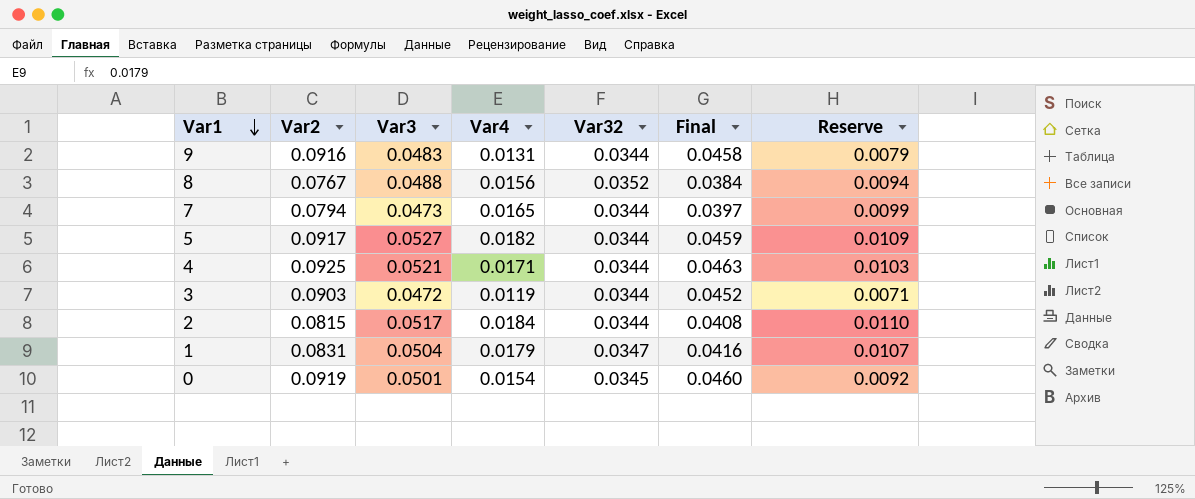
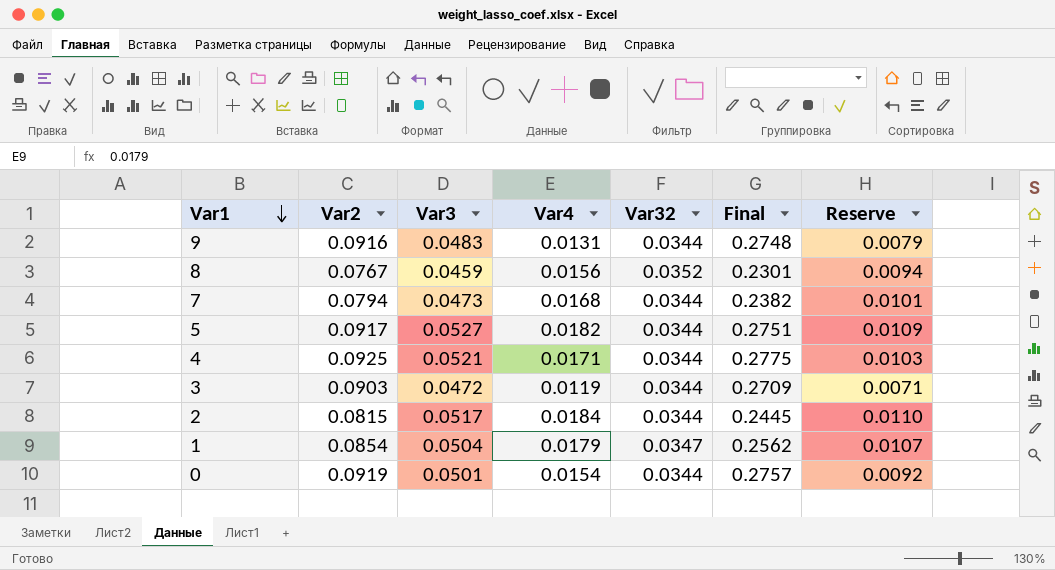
column Final | formula: [Var2] * 0.5 -> [Var2] * 3
8 | Var3: 0.0488 -> 0.0459
7 | Var4: 0.0165 -> 0.0168
7 | Reserve: 0.0099 -> 0.0101
1 | Var2: 0.0831 -> 0.0854
0 | Var32: 0.0345 -> 0.0344

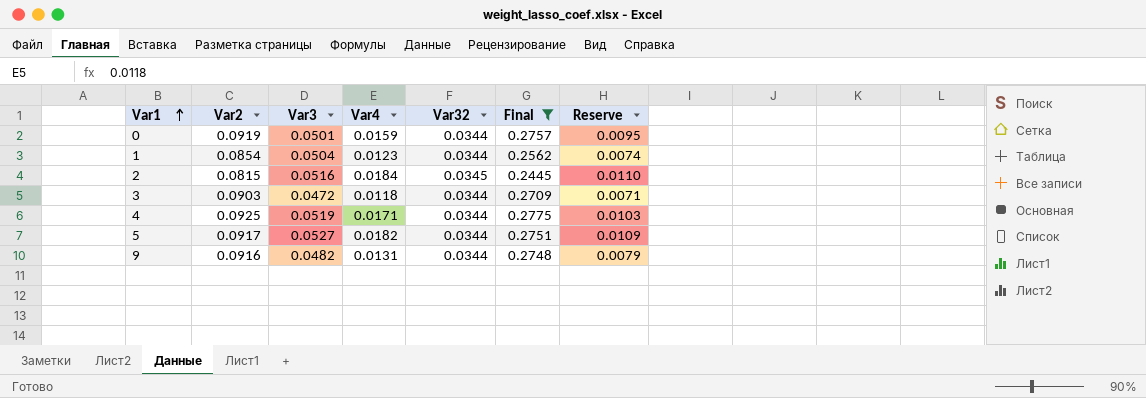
filter: none -> Final >= 0.2445
row order: Var1 descending -> Var1 ascending
0 | Var4: 0.0154 -> 0.0159
0 | Reserve: 0.0092 -> 0.0095
1 | Var4: 0.0179 -> 0.0123
1 | Var32: 0.0347 -> 0.0344
1 | Reserve: 0.0107 -> 0.0074
2 | Var3: 0.0517 -> 0.0516
2 | Var32: 0.0344 -> 0.0345
3 | Var4: 0.0119 -> 0.0118
4 | Var3: 0.0521 -> 0.0519
9 | Var3: 0.0483 -> 0.0482

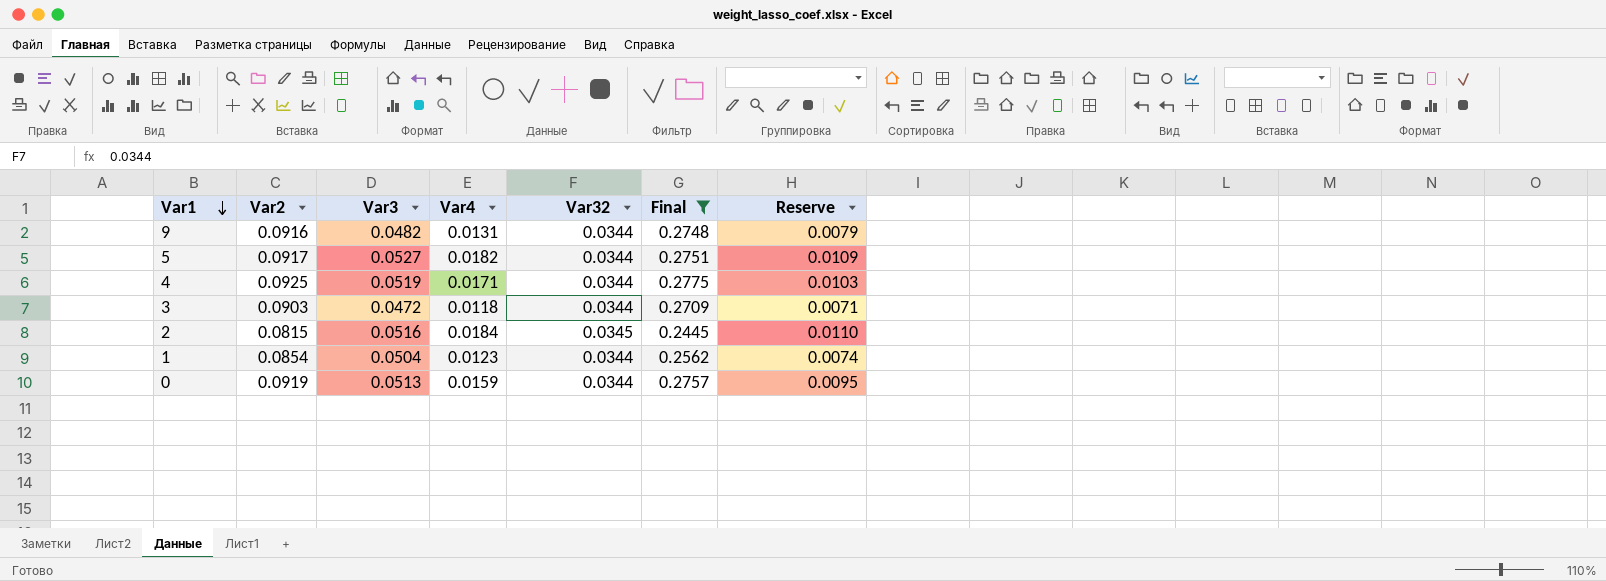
row order: Var1 ascending -> Var1 descending
0 | Var3: 0.0501 -> 0.0513

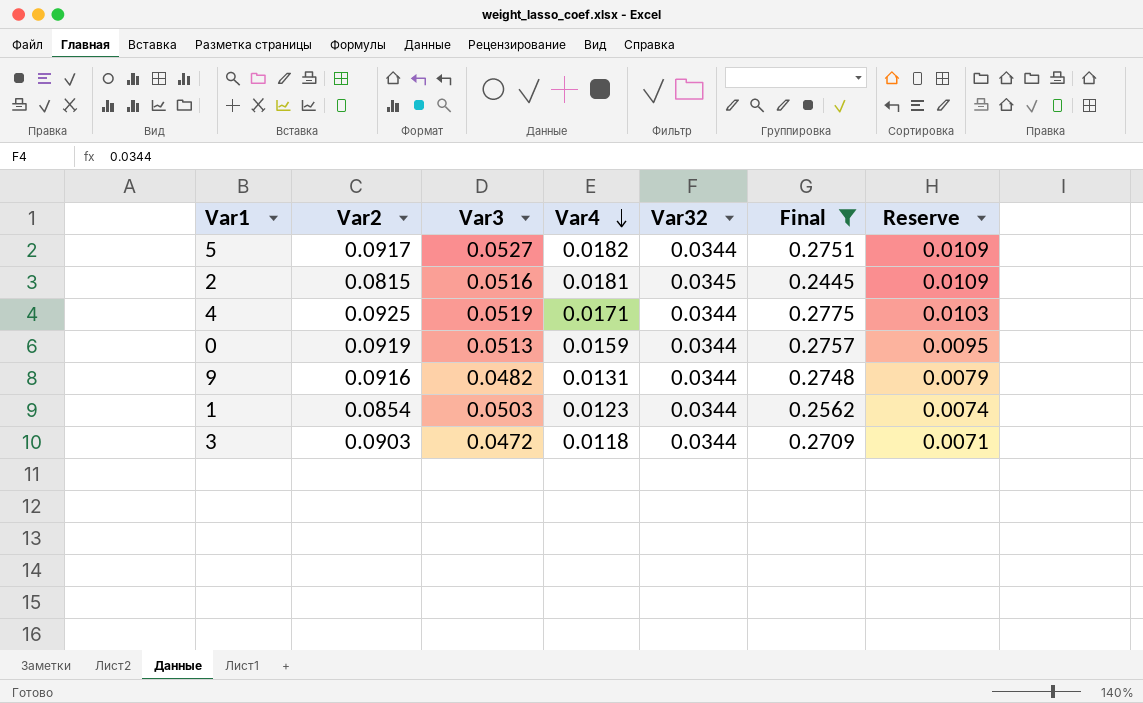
row order: Var1 descending -> Var4 descending
2 | Var4: 0.0184 -> 0.0181
2 | Reserve: 0.0110 -> 0.0109
1 | Var3: 0.0504 -> 0.0503

